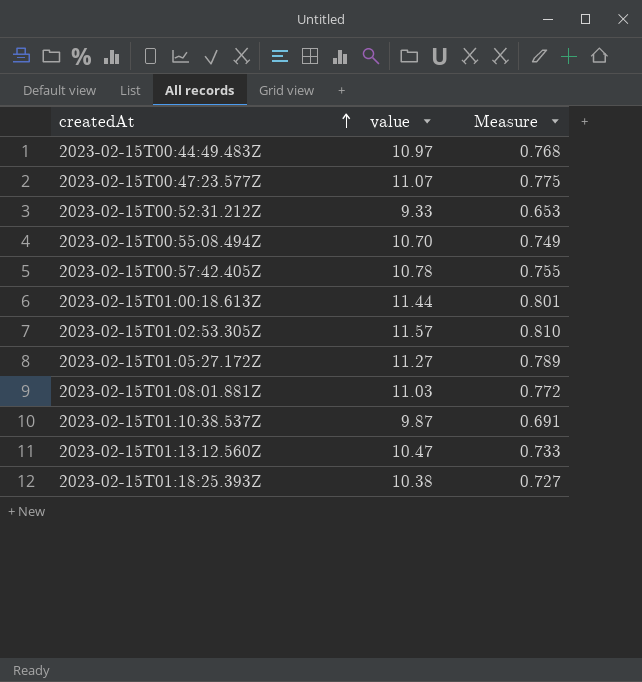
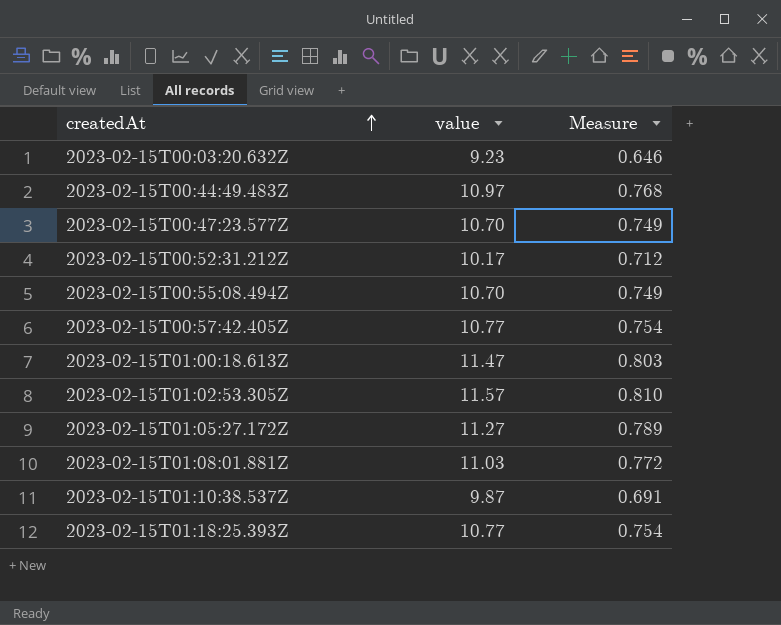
row 2023-02-15T01:13:12.560Z: 10.47 | 0.733 -> none
row 2023-02-15T00:03:20.632Z: none -> 9.23 | 0.646
2023-02-15T00:47:23.577Z | value: 11.07 -> 10.70
2023-02-15T00:47:23.577Z | Measure: 0.775 -> 0.749
2023-02-15T00:52:31.212Z | value: 9.33 -> 10.17
2023-02-15T00:52:31.212Z | Measure: 0.653 -> 0.712
2023-02-15T00:57:42.405Z | value: 10.78 -> 10.77
2023-02-15T00:57:42.405Z | Measure: 0.755 -> 0.754
2023-02-15T01:00:18.613Z | value: 11.44 -> 11.47
2023-02-15T01:00:18.613Z | Measure: 0.801 -> 0.803
2023-02-15T01:18:25.393Z | value: 10.38 -> 10.77
2023-02-15T01:18:25.393Z | Measure: 0.727 -> 0.754

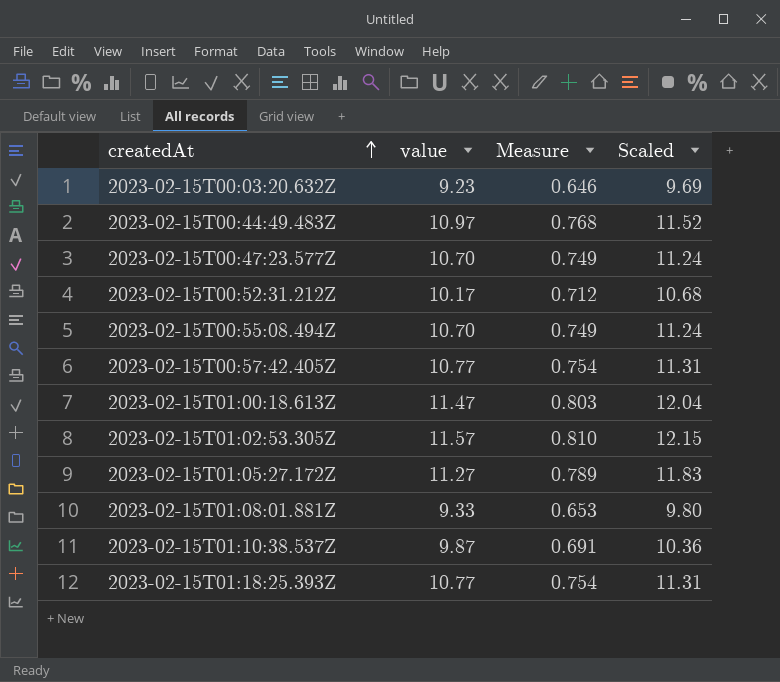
column Scaled | formula: none -> [value] * 1.05
2023-02-15T01:08:01.881Z | value: 11.03 -> 9.33
2023-02-15T01:08:01.881Z | Measure: 0.772 -> 0.653

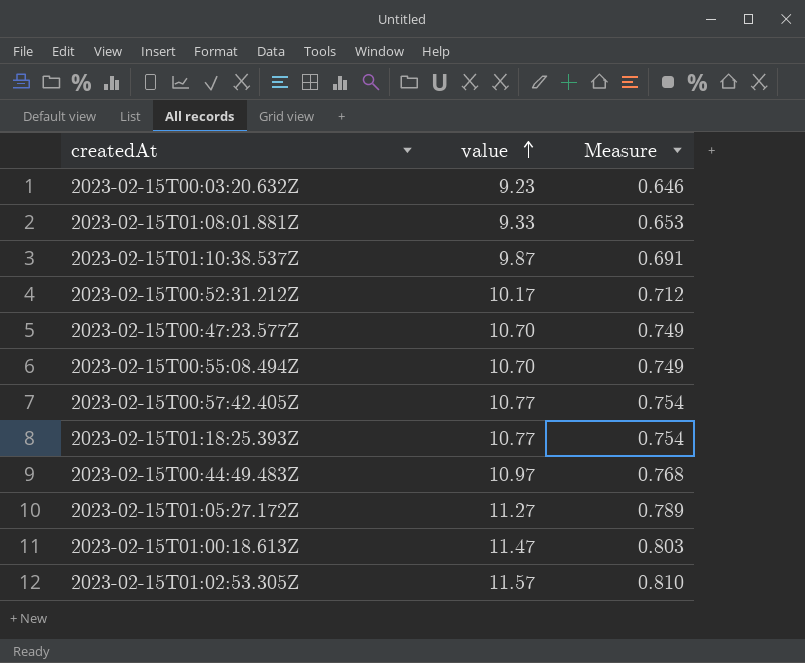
row order: createdAt ascending -> value ascending
column Scaled | formula: [value] * 1.05 -> none

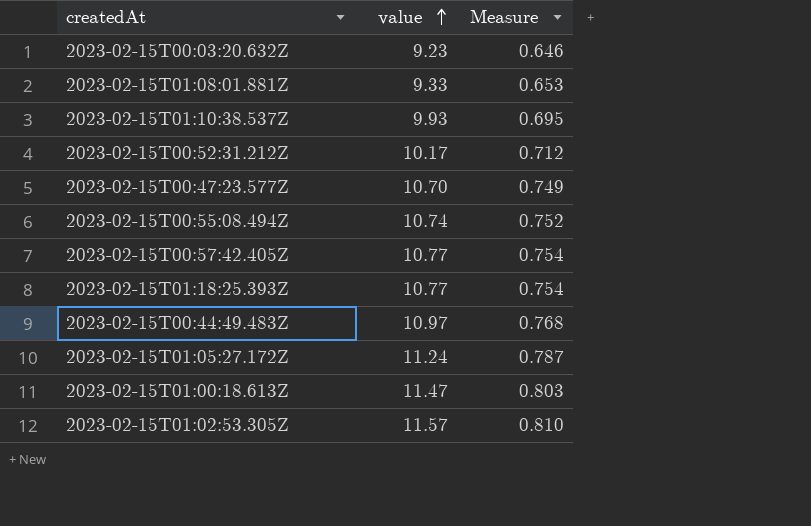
2023-02-15T01:10:38.537Z | value: 9.87 -> 9.93
2023-02-15T01:10:38.537Z | Measure: 0.691 -> 0.695
2023-02-15T00:55:08.494Z | value: 10.70 -> 10.74
2023-02-15T00:55:08.494Z | Measure: 0.749 -> 0.752
2023-02-15T01:05:27.172Z | value: 11.27 -> 11.24
2023-02-15T01:05:27.172Z | Measure: 0.789 -> 0.787

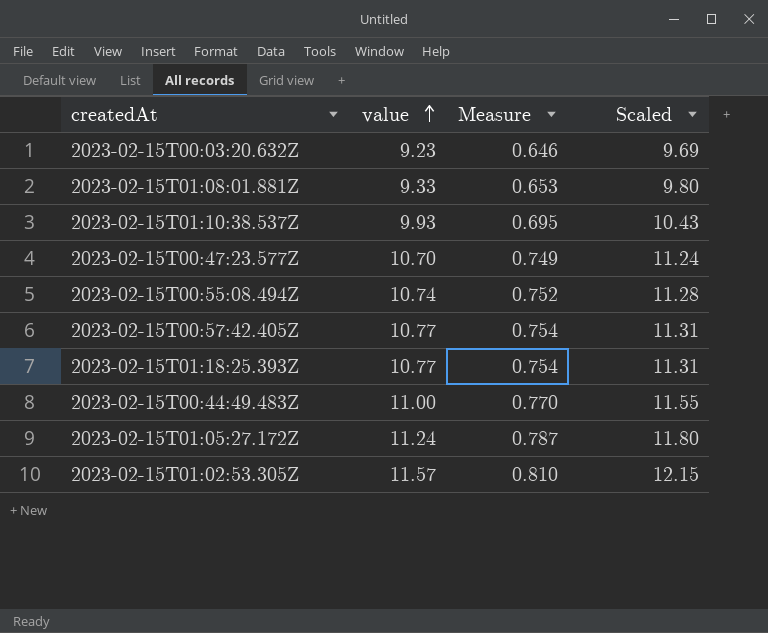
column Scaled | formula: none -> [value] * 1.05
row 2023-02-15T00:52:31.212Z: 10.17 | 0.712 -> none
row 2023-02-15T01:00:18.613Z: 11.47 | 0.803 -> none
2023-02-15T00:44:49.483Z | value: 10.97 -> 11.00
2023-02-15T00:44:49.483Z | Measure: 0.768 -> 0.770

